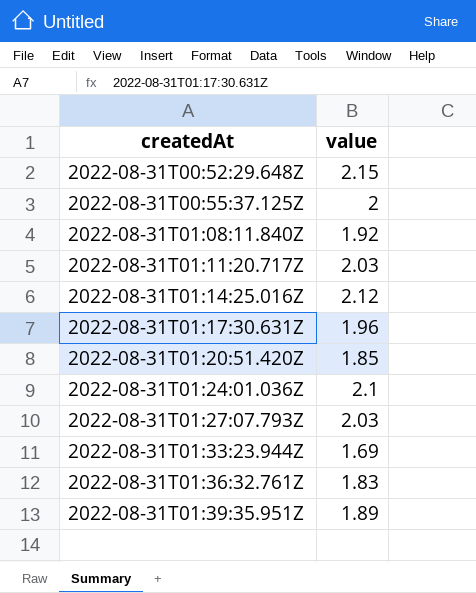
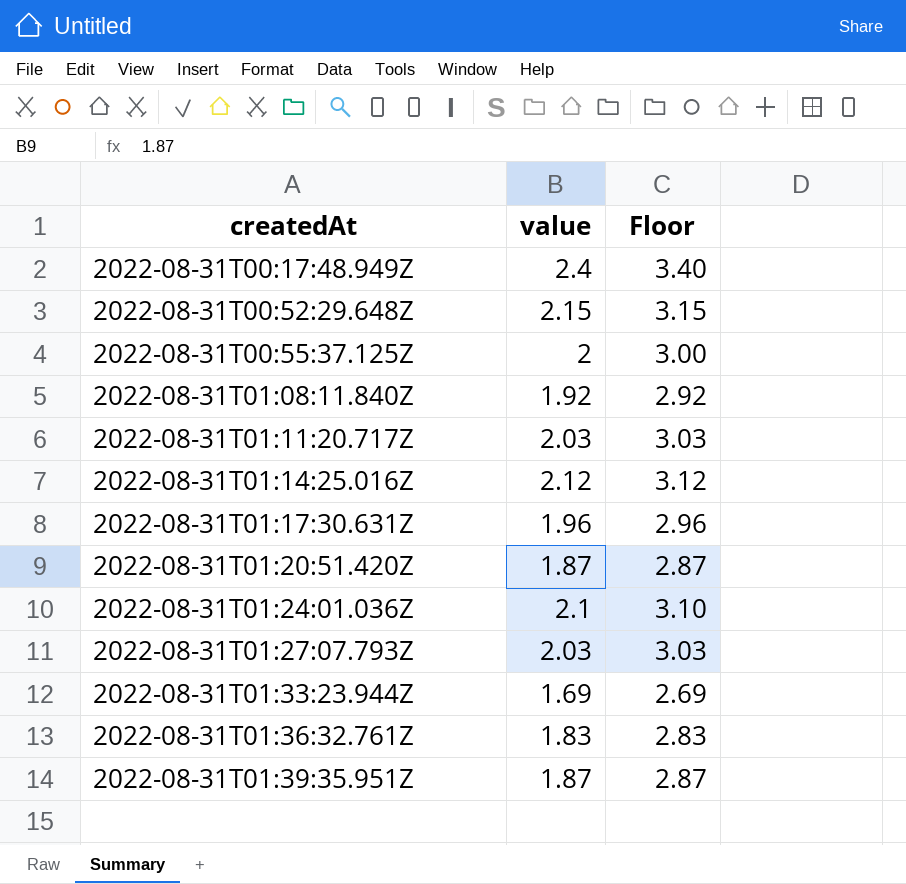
column Floor | formula: none -> [value] + 1
row 2022-08-31T00:17:48.949Z: none -> 2.4 | 3.40
2022-08-31T01:20:51.420Z | value: 1.85 -> 1.87
2022-08-31T01:39:35.951Z | value: 1.89 -> 1.87

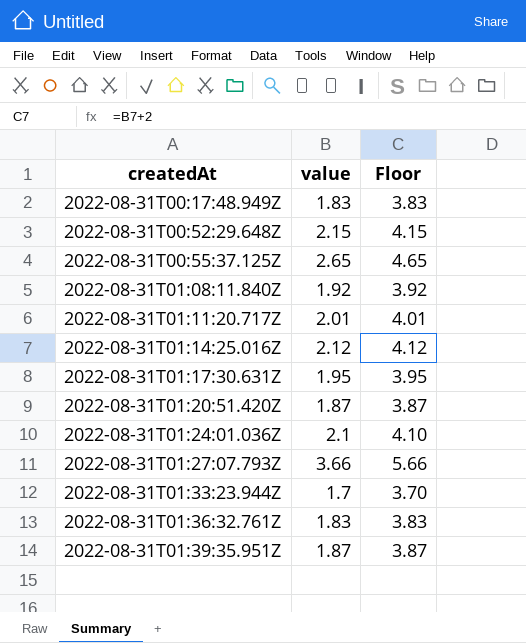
column Floor | formula: [value] + 1 -> [value] + 2
2022-08-31T00:17:48.949Z | value: 2.4 -> 1.83
2022-08-31T00:55:37.125Z | value: 2 -> 2.65
2022-08-31T01:11:20.717Z | value: 2.03 -> 2.01
2022-08-31T01:17:30.631Z | value: 1.96 -> 1.95
2022-08-31T01:27:07.793Z | value: 2.03 -> 3.66
2022-08-31T01:33:23.944Z | value: 1.69 -> 1.7

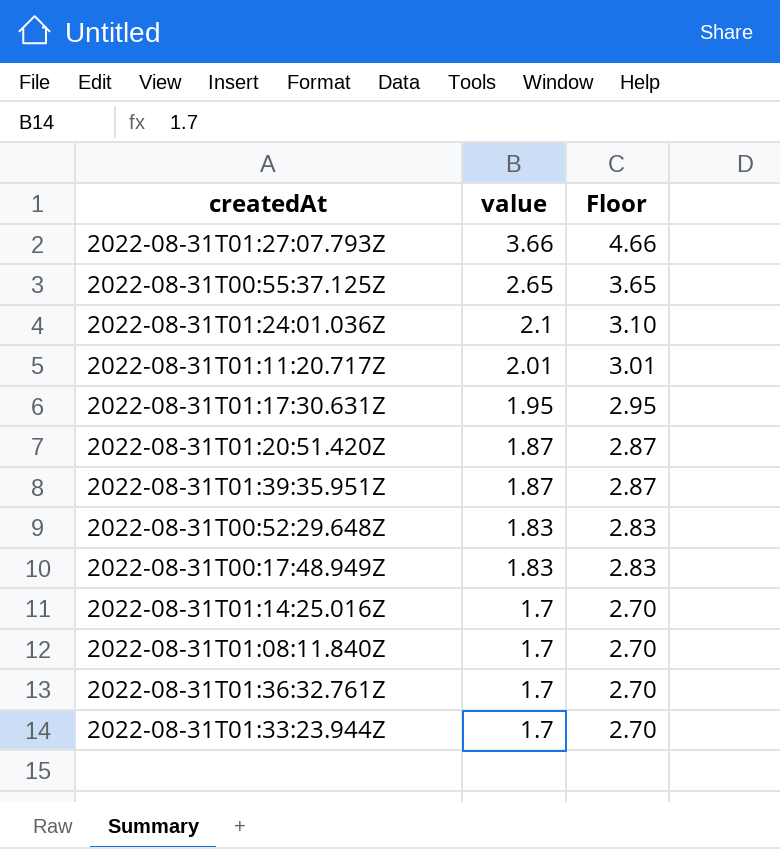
row order: createdAt ascending -> value descending
column Floor | formula: [value] + 2 -> [value] + 1
2022-08-31T00:52:29.648Z | value: 2.15 -> 1.83
2022-08-31T01:14:25.016Z | value: 2.12 -> 1.7
2022-08-31T01:08:11.840Z | value: 1.92 -> 1.7
2022-08-31T01:36:32.761Z | value: 1.83 -> 1.7

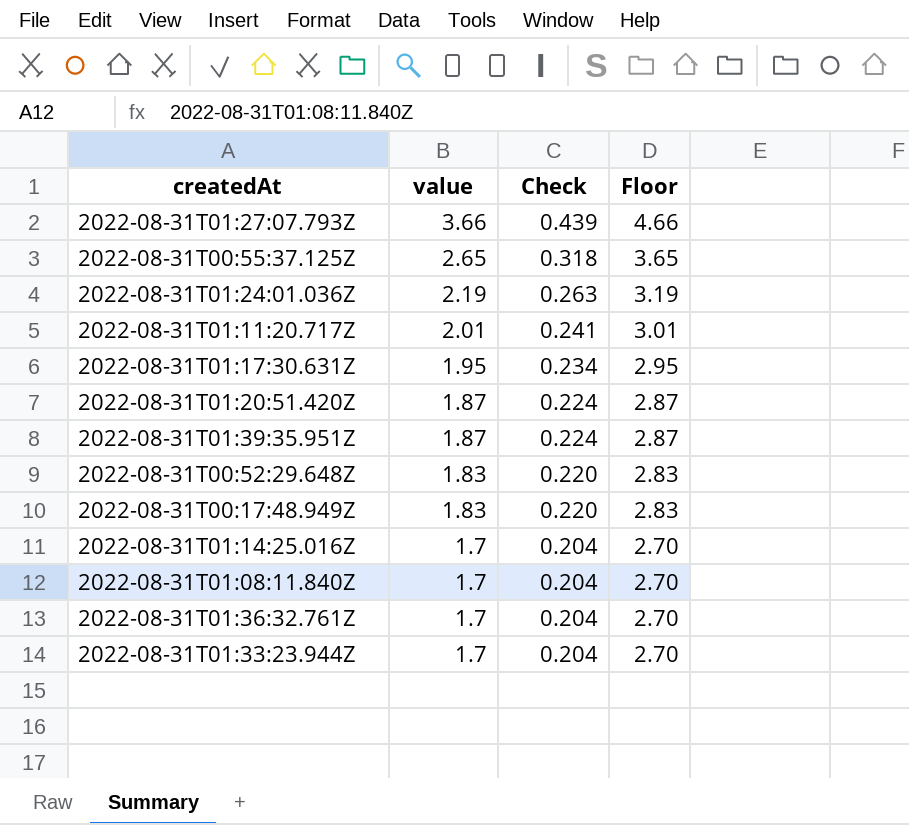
column Check | formula: none -> [value] * 0.12
2022-08-31T01:24:01.036Z | value: 2.1 -> 2.19
2022-08-31T01:24:01.036Z | Floor: 3.10 -> 3.19

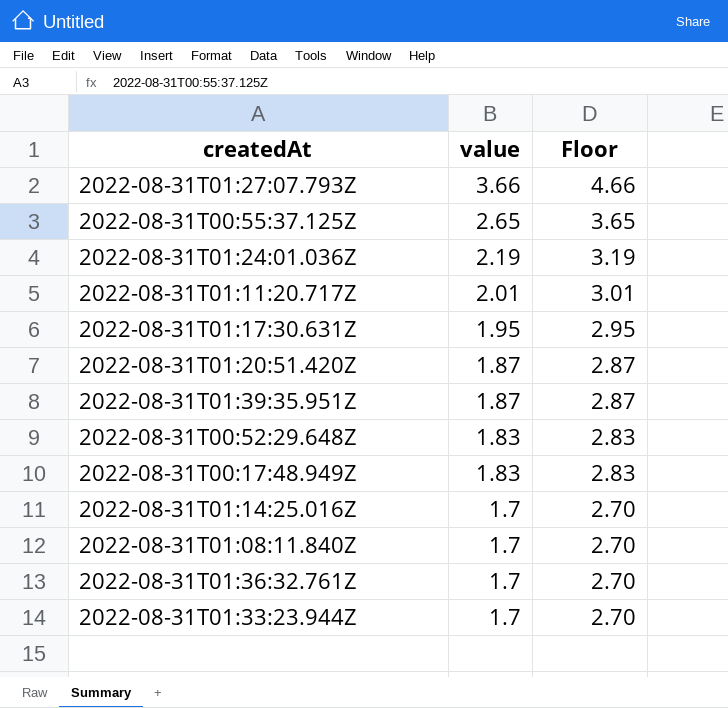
column Check | formula: [value] * 0.12 -> none

